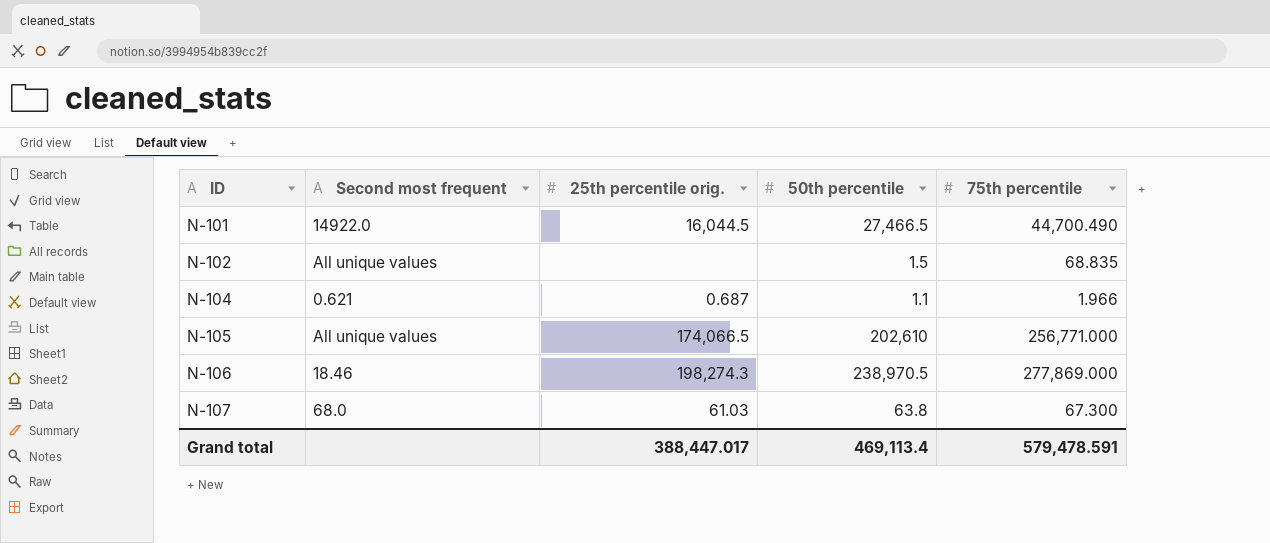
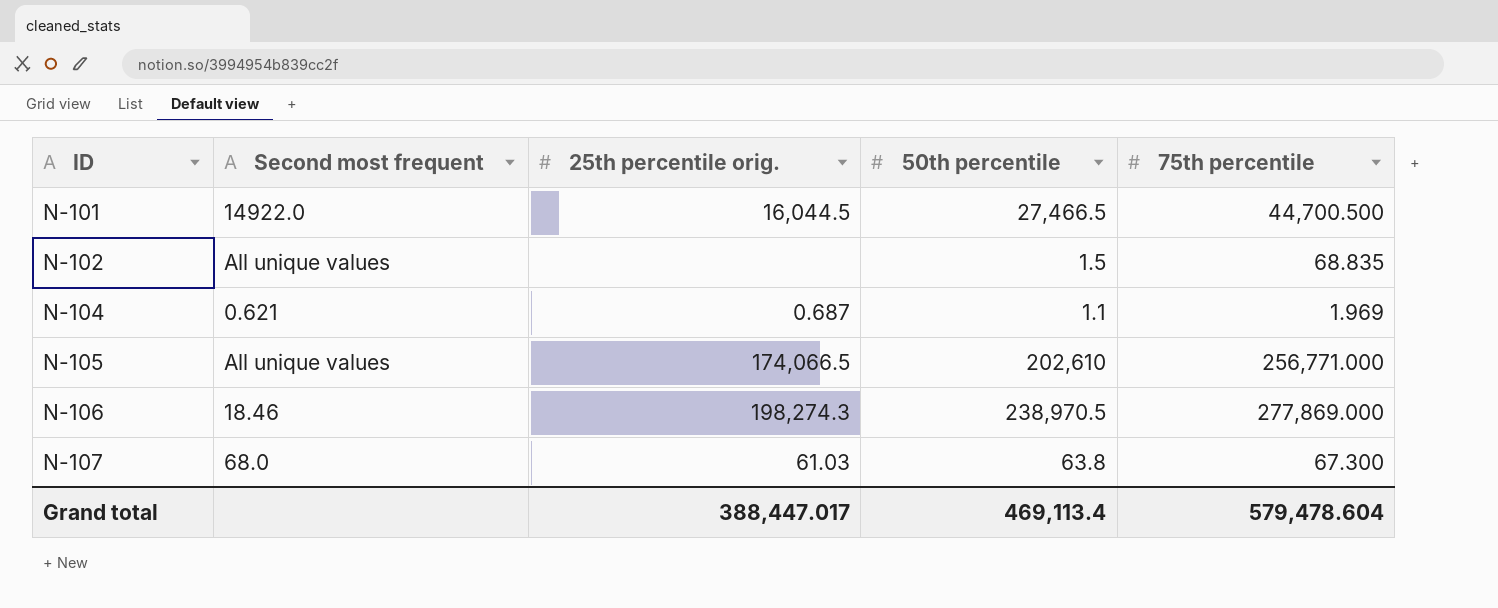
N-101 | 75th percentile: 44,700.490 -> 44,700.500
N-104 | 75th percentile: 1.966 -> 1.969
Grand total | 75th percentile: 579,478.591 -> 579,478.604

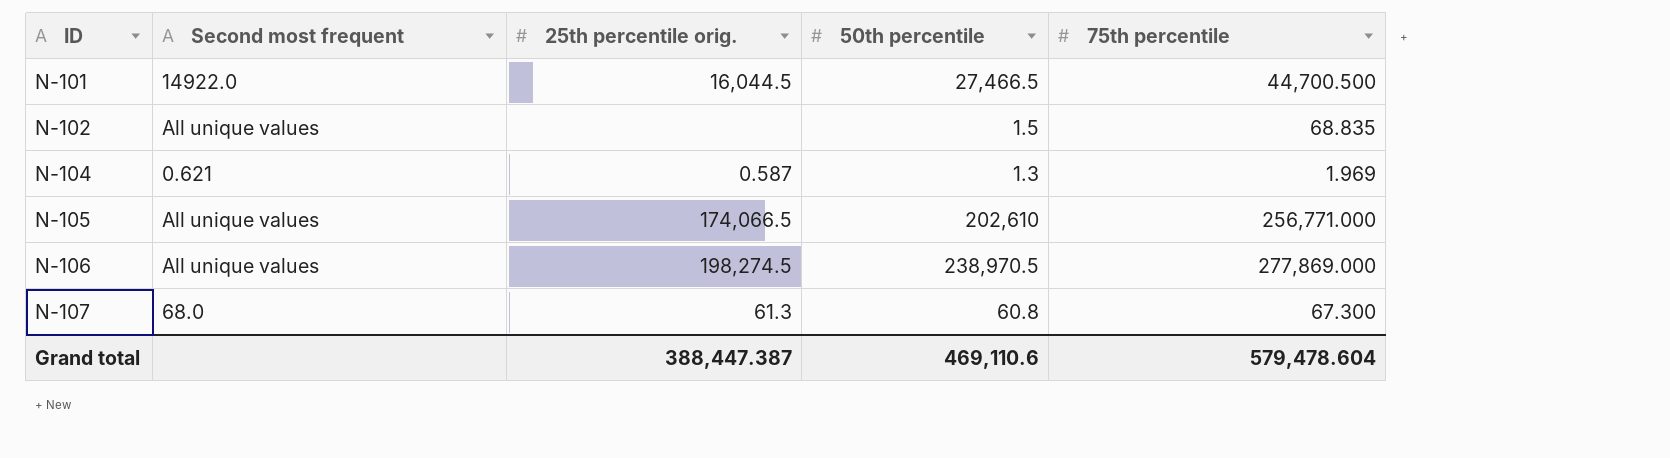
N-104 | 25th percentile orig.: 0.687 -> 0.587
N-104 | 50th percentile: 1.1 -> 1.3
N-106 | Second most frequent: 18.46 -> All unique values
N-106 | 25th percentile orig.: 198,274.3 -> 198,274.5
N-107 | 25th percentile orig.: 61.03 -> 61.3
N-107 | 50th percentile: 63.8 -> 60.8
Grand total | 25th percentile orig.: 388,447.017 -> 388,447.387
Grand total | 50th percentile: 469,113.4 -> 469,110.6

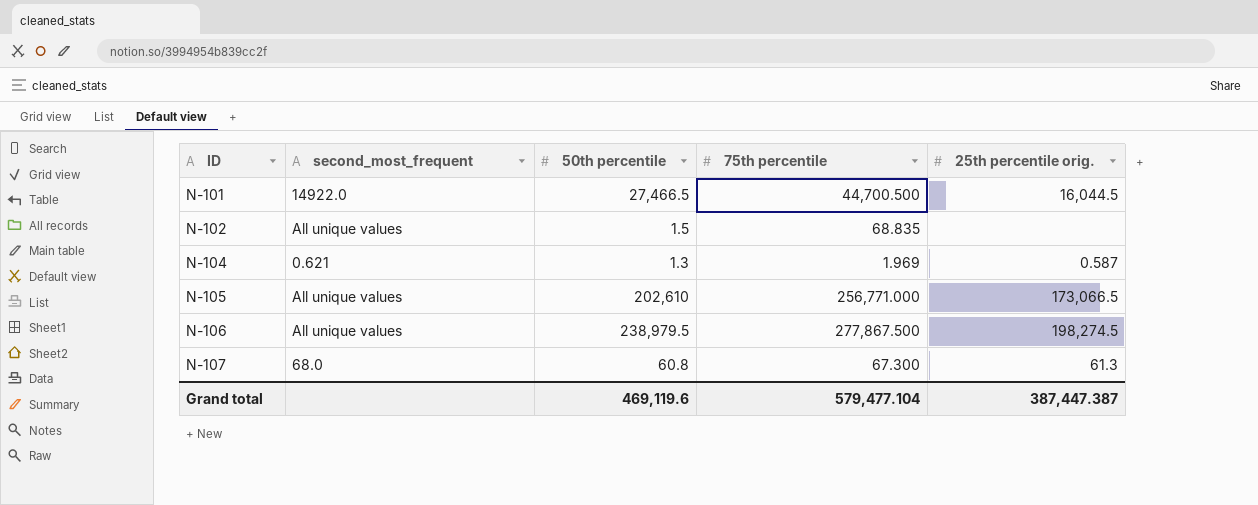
column name: Second most frequent -> second_most_frequent
column 25th percentile orig. | position: 3 -> 5
N-105 | 25th percentile orig.: 174,066.5 -> 173,066.5
N-106 | 50th percentile: 238,970.5 -> 238,979.5
N-106 | 75th percentile: 277,869.000 -> 277,867.500
Grand total | 50th percentile: 469,110.6 -> 469,119.6
Grand total | 75th percentile: 579,478.604 -> 579,477.104
Grand total | 25th percentile orig.: 388,447.387 -> 387,447.387

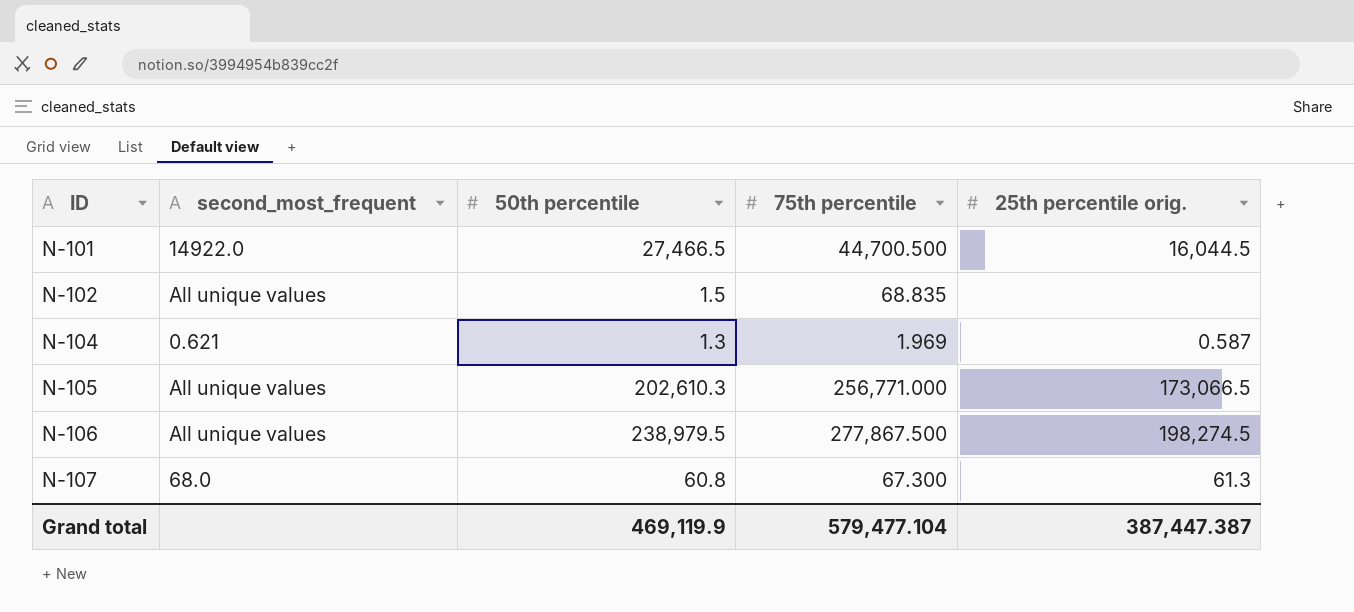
N-105 | 50th percentile: 202,610 -> 202,610.3
Grand total | 50th percentile: 469,119.6 -> 469,119.9

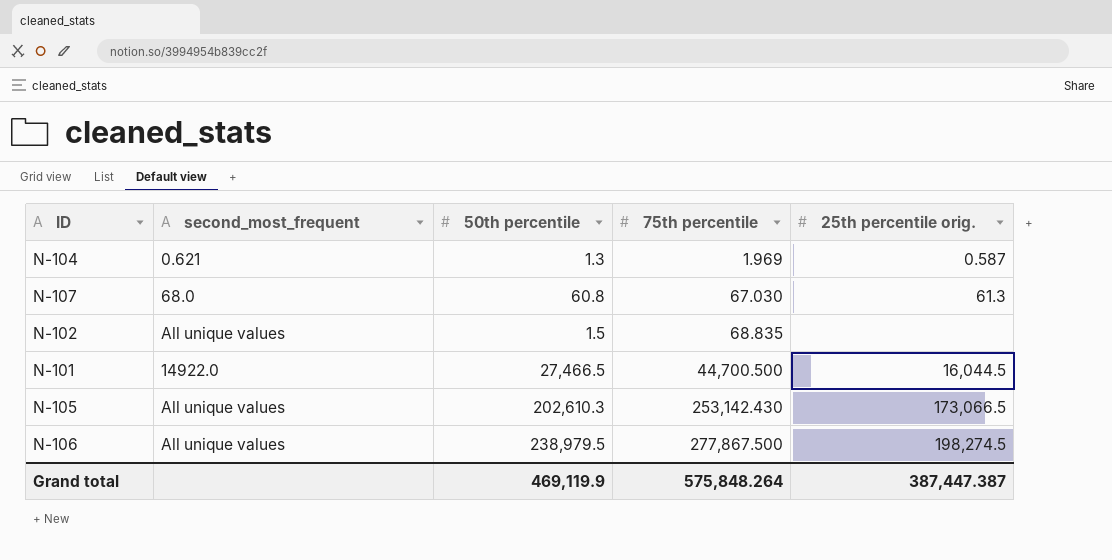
row order: ID ascending -> 75th percentile ascending
N-107 | 75th percentile: 67.300 -> 67.030
N-105 | 75th percentile: 256,771.000 -> 253,142.430
Grand total | 75th percentile: 579,477.104 -> 575,848.264

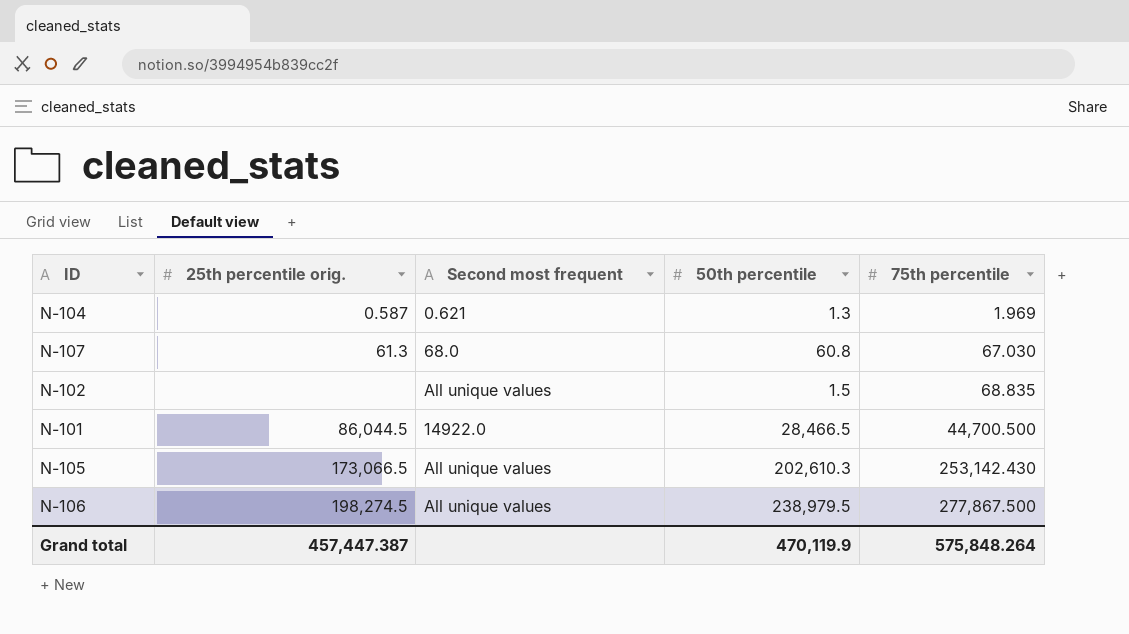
column 25th percentile orig. | position: 5 -> 2
column name: second_most_frequent -> Second most frequent
N-101 | 25th percentile orig.: 16,044.5 -> 86,044.5
N-101 | 50th percentile: 27,466.5 -> 28,466.5
Grand total | 25th percentile orig.: 387,447.387 -> 457,447.387
Grand total | 50th percentile: 469,119.9 -> 470,119.9

